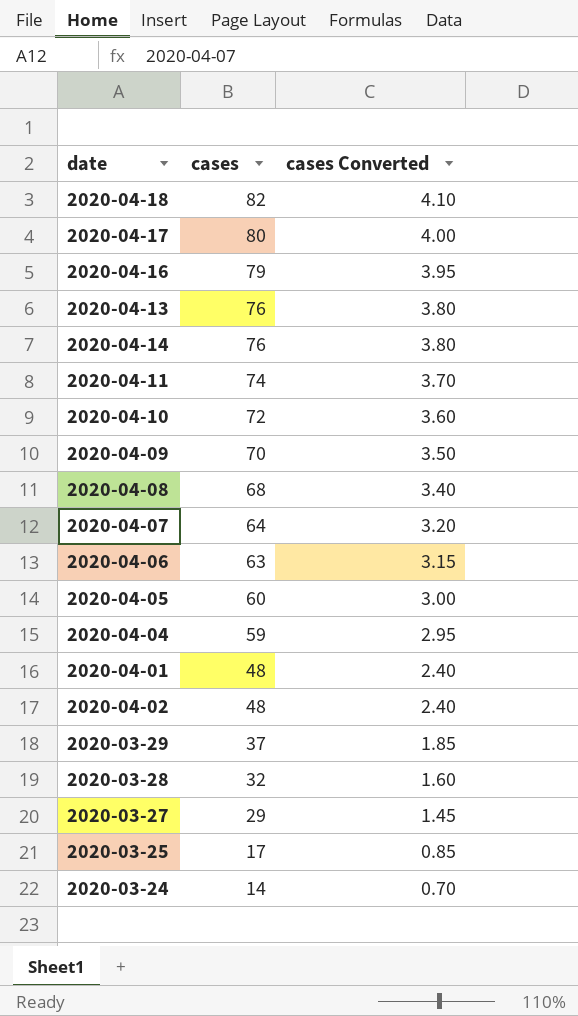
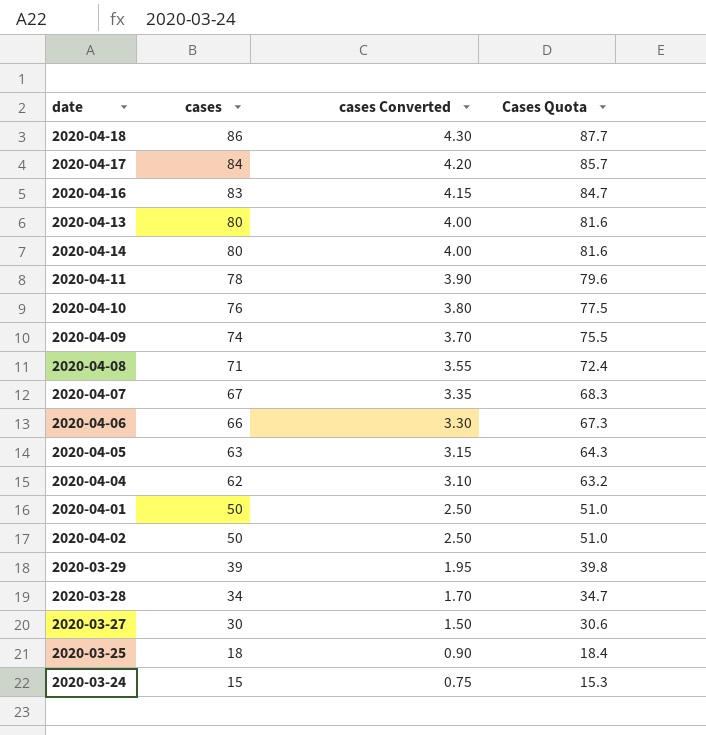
column Cases Quota | formula: none -> [cases] * 1.02
2020-04-18 | cases: 82 -> 86
2020-04-18 | cases Converted: 4.10 -> 4.30
2020-04-17 | cases: 80 -> 84
2020-04-17 | cases Converted: 4.00 -> 4.20
2020-04-16 | cases: 79 -> 83
2020-04-16 | cases Converted: 3.95 -> 4.15
2020-04-13 | cases: 76 -> 80
2020-04-13 | cases Converted: 3.80 -> 4.00
2020-04-14 | cases: 76 -> 80
2020-04-14 | cases Converted: 3.80 -> 4.00
2020-04-11 | cases: 74 -> 78
2020-04-11 | cases Converted: 3.70 -> 3.90
2020-04-10 | cases: 72 -> 76
2020-04-10 | cases Converted: 3.60 -> 3.80
2020-04-09 | cases: 70 -> 74
2020-04-09 | cases Converted: 3.50 -> 3.70
2020-04-08 | cases: 68 -> 71
2020-04-08 | cases Converted: 3.40 -> 3.55
2020-04-07 | cases: 64 -> 67
2020-04-07 | cases Converted: 3.20 -> 3.35
2020-04-06 | cases: 63 -> 66
2020-04-06 | cases Converted: 3.15 -> 3.30
2020-04-05 | cases: 60 -> 63
2020-04-05 | cases Converted: 3.00 -> 3.15
2020-04-04 | cases: 59 -> 62
2020-04-04 | cases Converted: 2.95 -> 3.10
2020-04-01 | cases: 48 -> 50
2020-04-01 | cases Converted: 2.40 -> 2.50
2020-04-02 | cases: 48 -> 50
2020-04-02 | cases Converted: 2.40 -> 2.50
2020-03-29 | cases: 37 -> 39
2020-03-29 | cases Converted: 1.85 -> 1.95
2020-03-28 | cases: 32 -> 34
2020-03-28 | cases Converted: 1.60 -> 1.70
2020-03-27 | cases: 29 -> 30
2020-03-27 | cases Converted: 1.45 -> 1.50
2020-03-25 | cases: 17 -> 18
2020-03-25 | cases Converted: 0.85 -> 0.90
2020-03-24 | cases: 14 -> 15
2020-03-24 | cases Converted: 0.70 -> 0.75

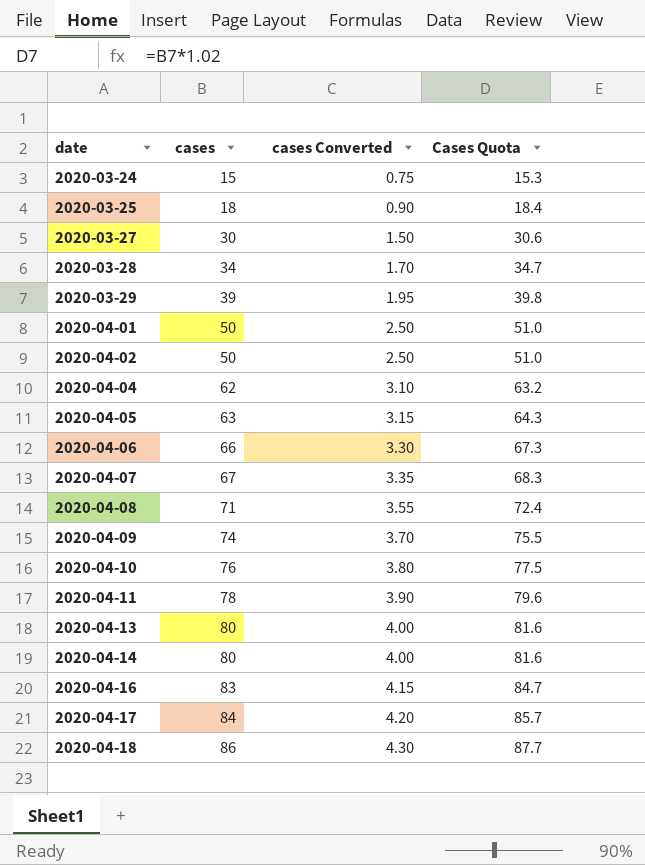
row order: cases descending -> date ascending

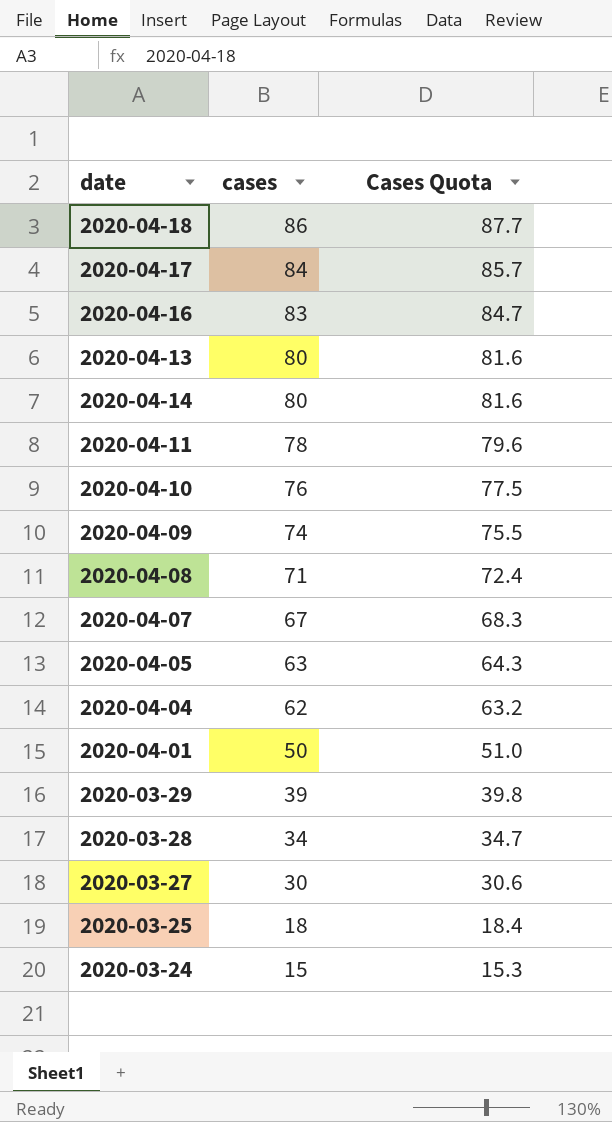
row order: date ascending -> cases descending
column cases Converted | formula: [cases] * 0.05 -> none
row 2020-04-02: 50 | 2.50 | 51.0 -> none
row 2020-04-06: 66 | 3.30 | 67.3 -> none

